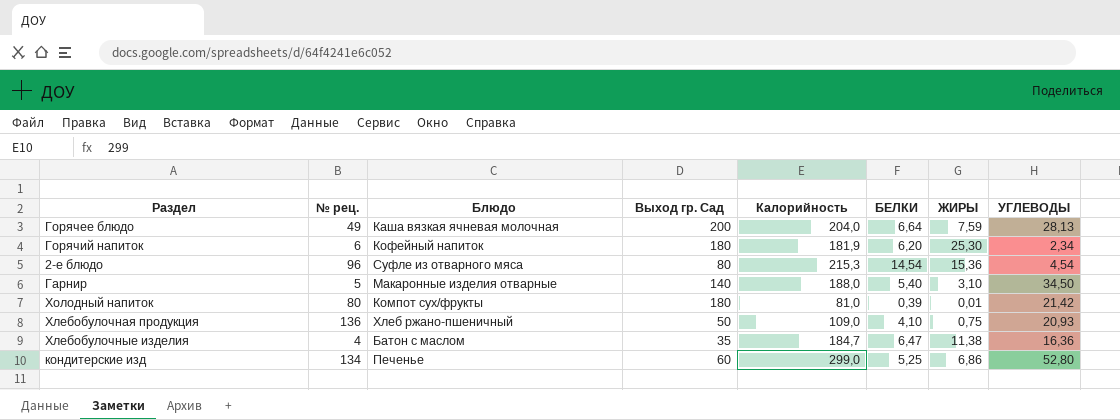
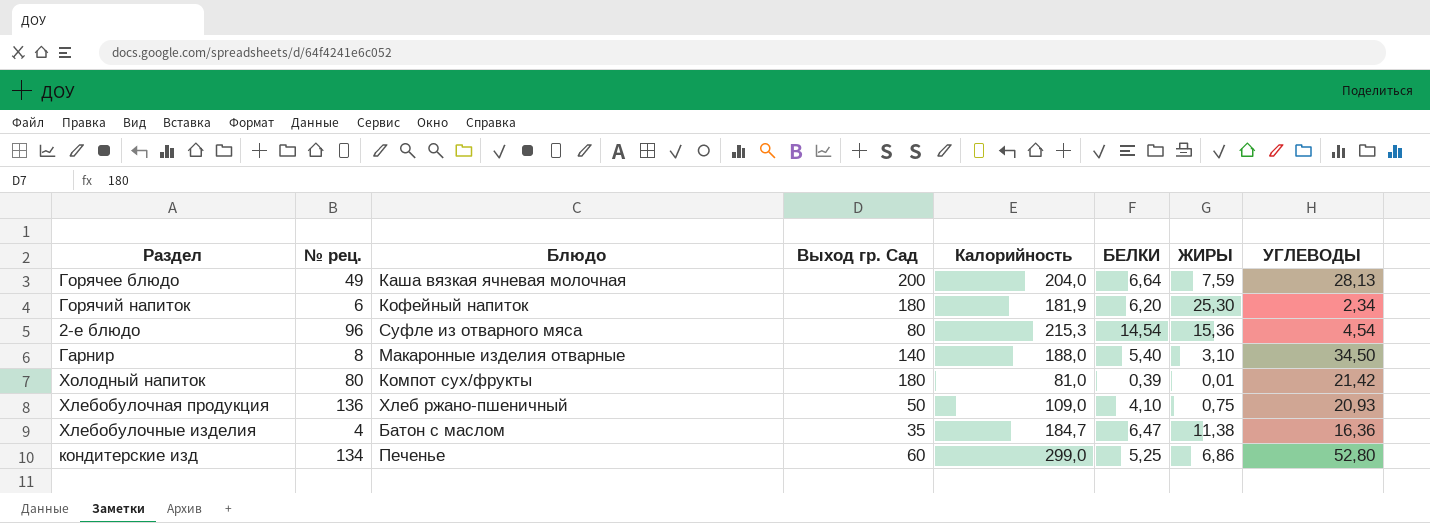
Гарнир | № рец.: 5 -> 8

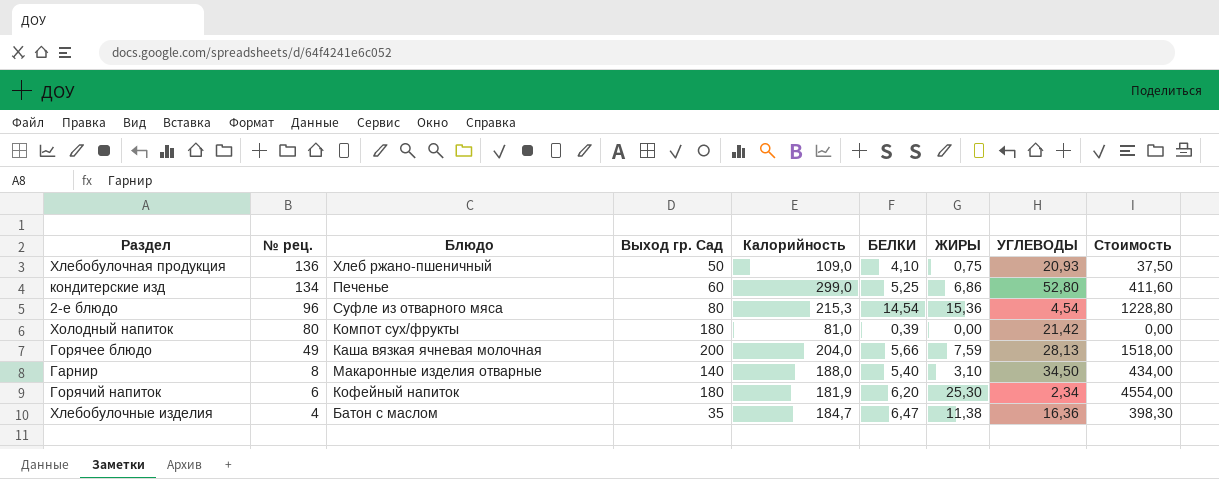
row order: none -> № рец. descending
column Стоимость | formula: none -> [Выход гр. Сад] * [ЖИРЫ]
Холодный напиток | ЖИРЫ: 0,01 -> 0,00
Горячее блюдо | БЕЛКИ: 6,64 -> 5,66

